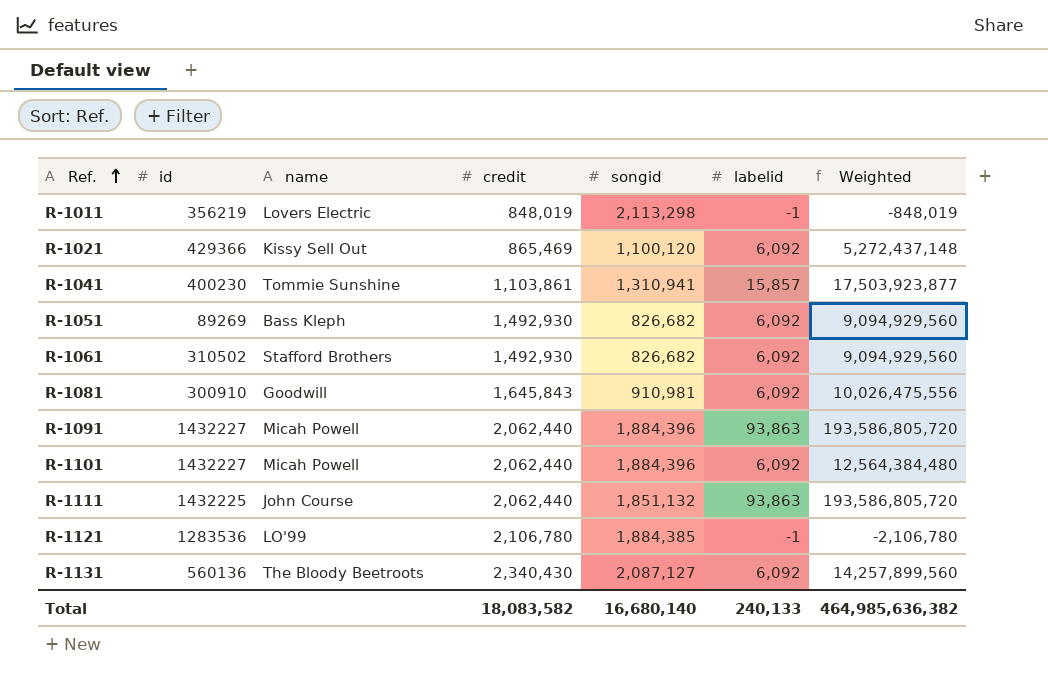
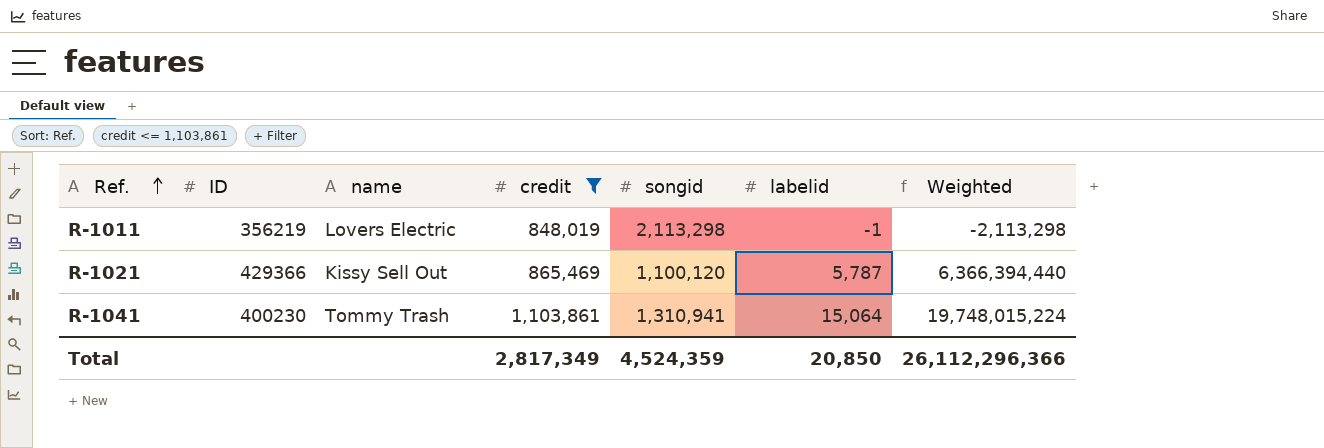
filter: none -> credit <= 1,103,861
column name: id -> ID
column Weighted | formula: [credit] * [labelid] -> [songid] * [labelid]
R-1021 | labelid: 6,092 -> 5,787
R-1041 | name: Tommie Sunshine -> Tommy Trash
R-1041 | labelid: 15,857 -> 15,064
Total | credit: 18,083,582 -> 2,817,349
Total | songid: 16,680,140 -> 4,524,359
Total | labelid: 240,133 -> 20,850
Total | Weighted: 464,985,636,382 -> 26,112,296,366

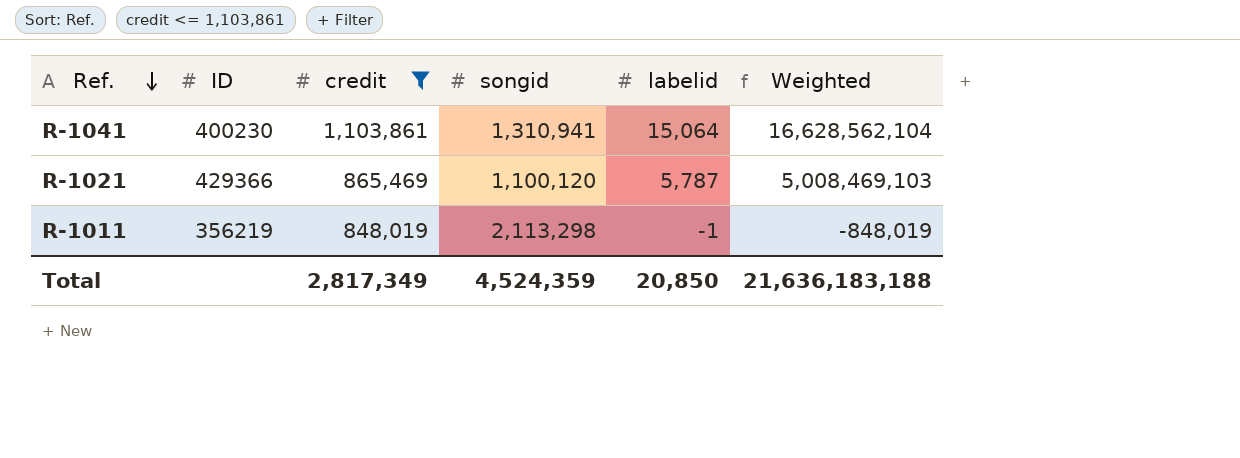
row order: Ref. ascending -> Ref. descending
column name | position: 3 -> none
column Weighted | formula: [songid] * [labelid] -> [credit] * [labelid]
Total | Weighted: 26,112,296,366 -> 21,636,183,188

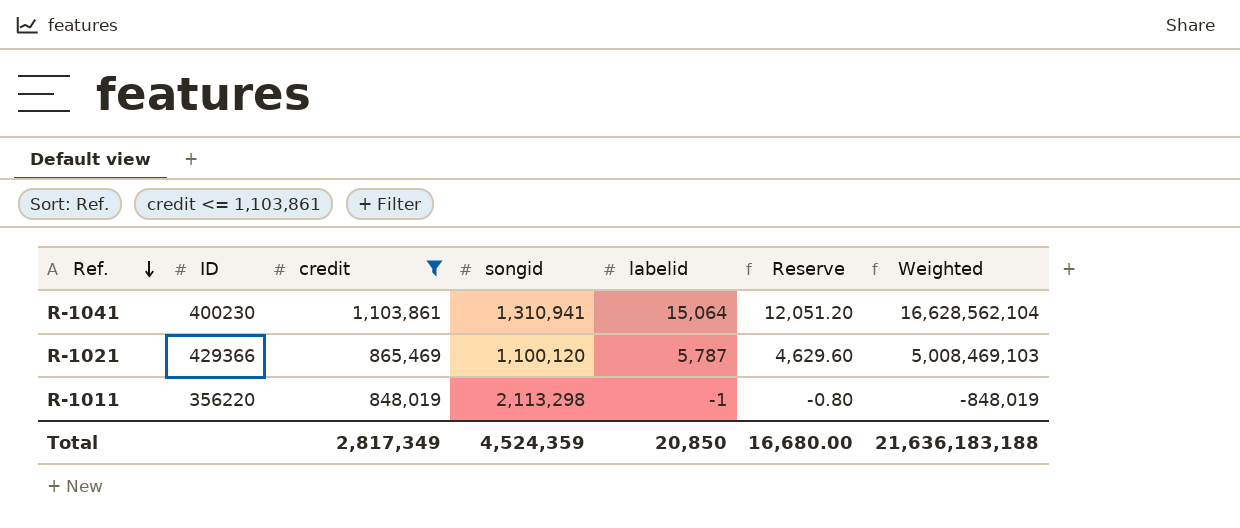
column Reserve | formula: none -> [labelid] * 0.8
R-1011 | ID: 356219 -> 356220

